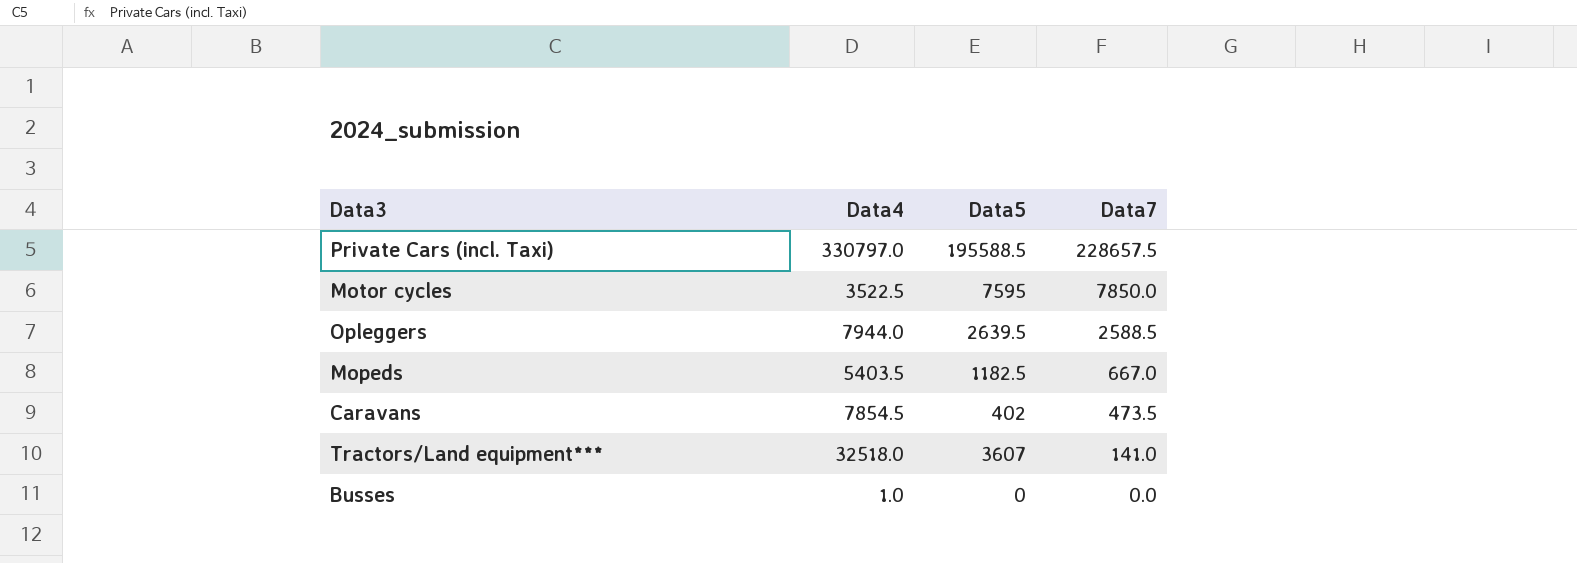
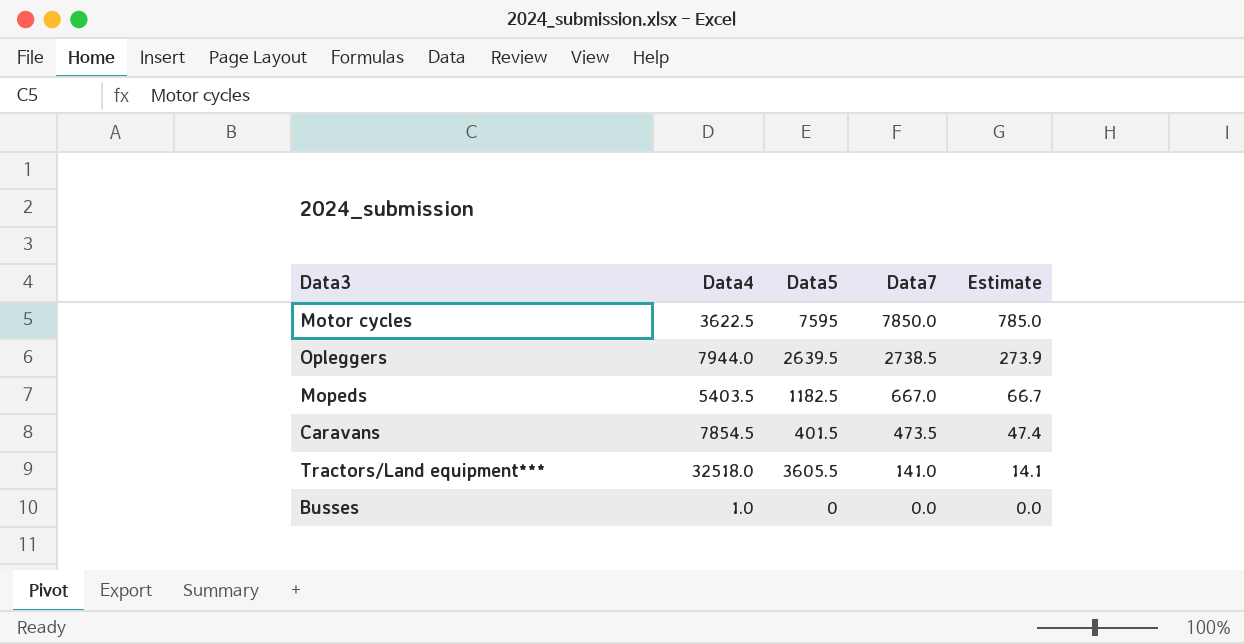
column Estimate | formula: none -> [Data7] * 0.1
row Private Cars (incl. Taxi): 330797.0 | 195588.5 | 228657.5 -> none
Motor cycles | Data4: 3522.5 -> 3622.5
Opleggers | Data7: 2588.5 -> 2738.5
Caravans | Data5: 402 -> 401.5
Tractors/Land equipment*** | Data5: 3607 -> 3605.5

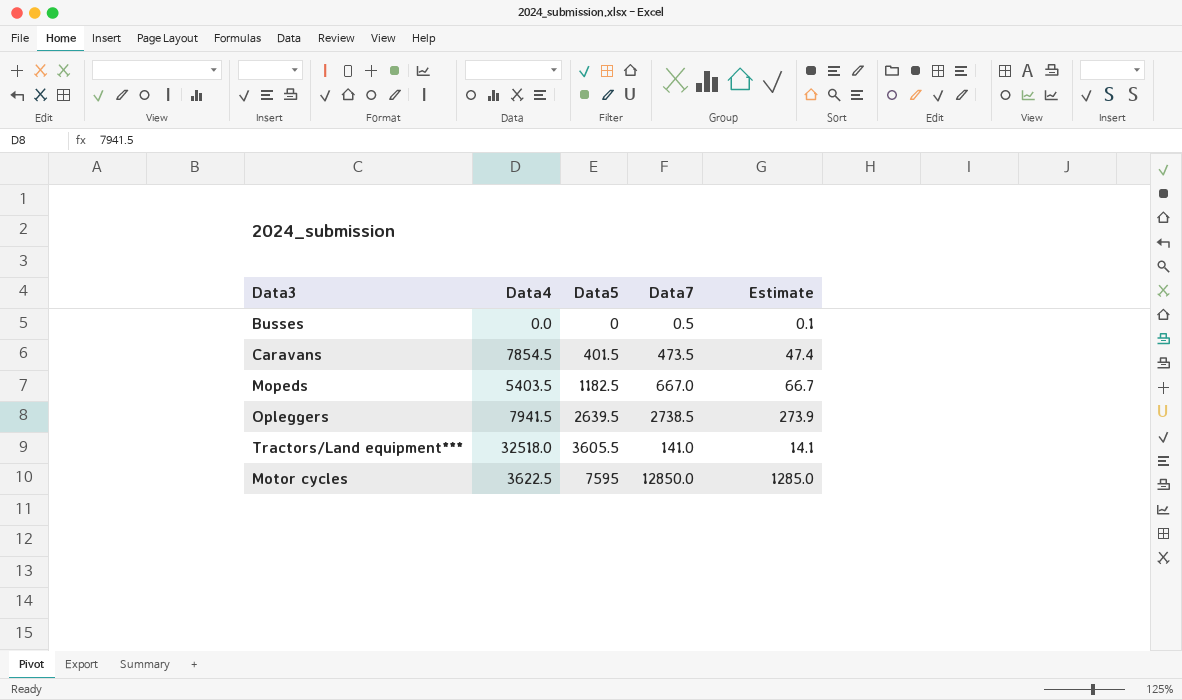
row order: Data7 descending -> Data5 ascending
Busses | Data4: 1.0 -> 0.0
Busses | Data7: 0.0 -> 0.5
Busses | Estimate: 0.0 -> 0.1
Opleggers | Data4: 7944.0 -> 7941.5
Motor cycles | Data7: 7850.0 -> 12850.0
Motor cycles | Estimate: 785.0 -> 1285.0

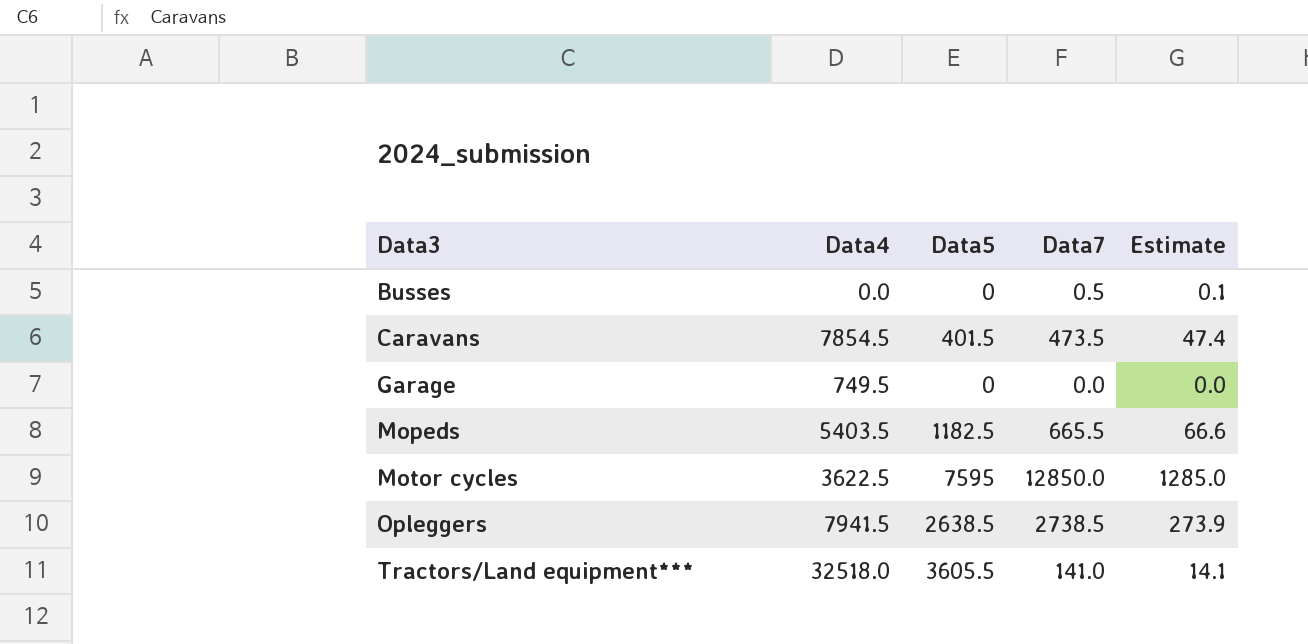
row order: Data5 ascending -> Data3 ascending
row Garage: none -> 749.5 | 0 | 0.0 | 0.0
Mopeds | Data7: 667.0 -> 665.5
Mopeds | Estimate: 66.7 -> 66.6
Opleggers | Data5: 2639.5 -> 2638.5

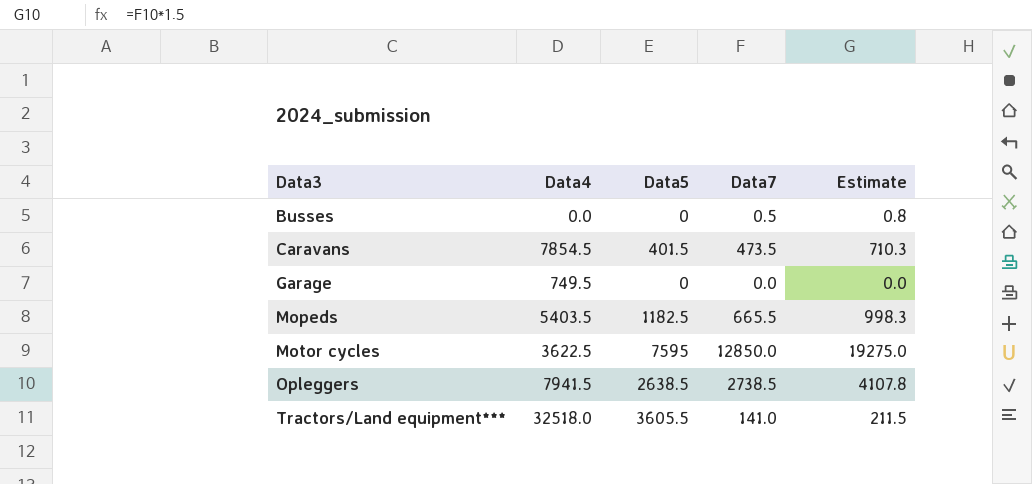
column Estimate | formula: [Data7] * 0.1 -> [Data7] * 1.5

